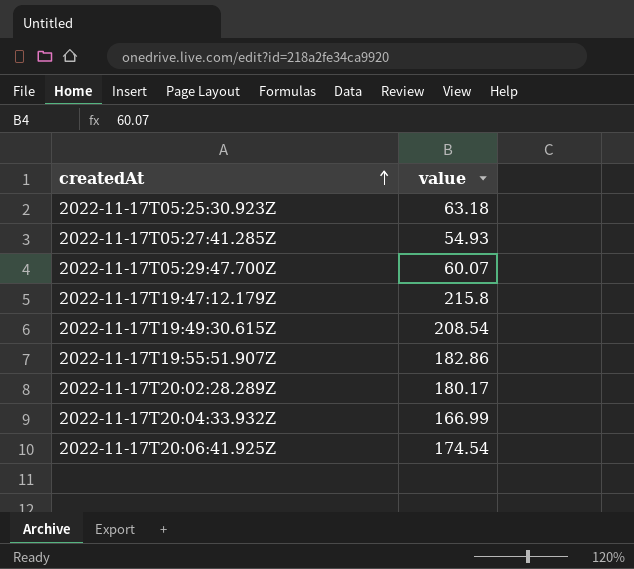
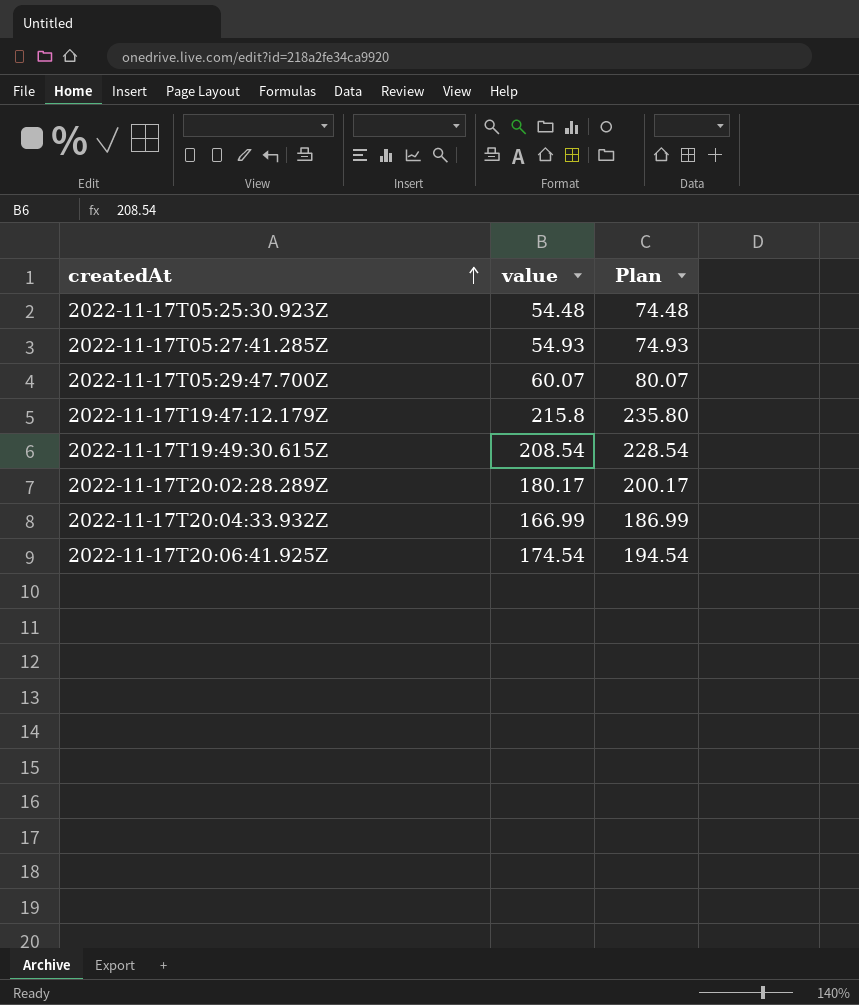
column Plan | formula: none -> [value] + 20
row 2022-11-17T19:55:51.907Z: 182.86 -> none
2022-11-17T05:25:30.923Z | value: 63.18 -> 54.48

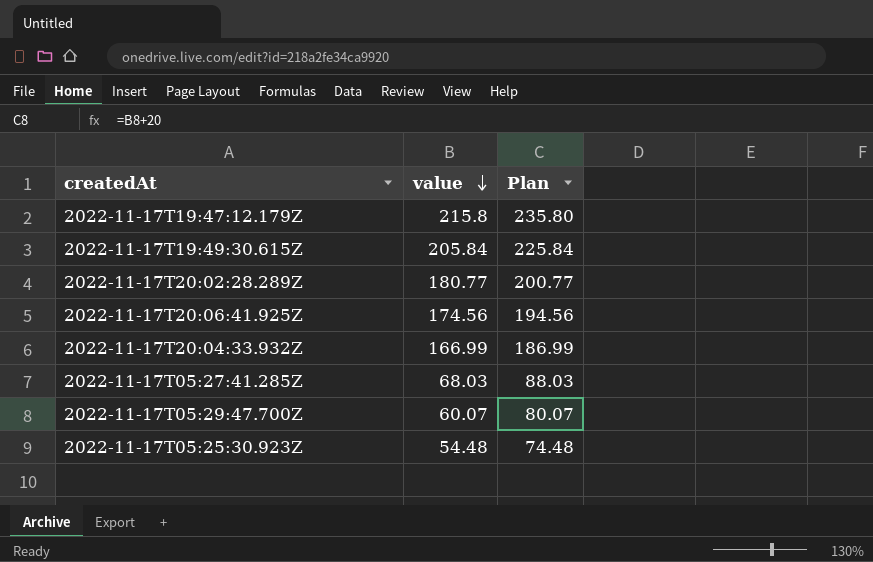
row order: createdAt ascending -> value descending
2022-11-17T19:49:30.615Z | value: 208.54 -> 205.84
2022-11-17T19:49:30.615Z | Plan: 228.54 -> 225.84
2022-11-17T20:02:28.289Z | value: 180.17 -> 180.77
2022-11-17T20:02:28.289Z | Plan: 200.17 -> 200.77
2022-11-17T20:06:41.925Z | value: 174.54 -> 174.56
2022-11-17T20:06:41.925Z | Plan: 194.54 -> 194.56
2022-11-17T05:27:41.285Z | value: 54.93 -> 68.03
2022-11-17T05:27:41.285Z | Plan: 74.93 -> 88.03

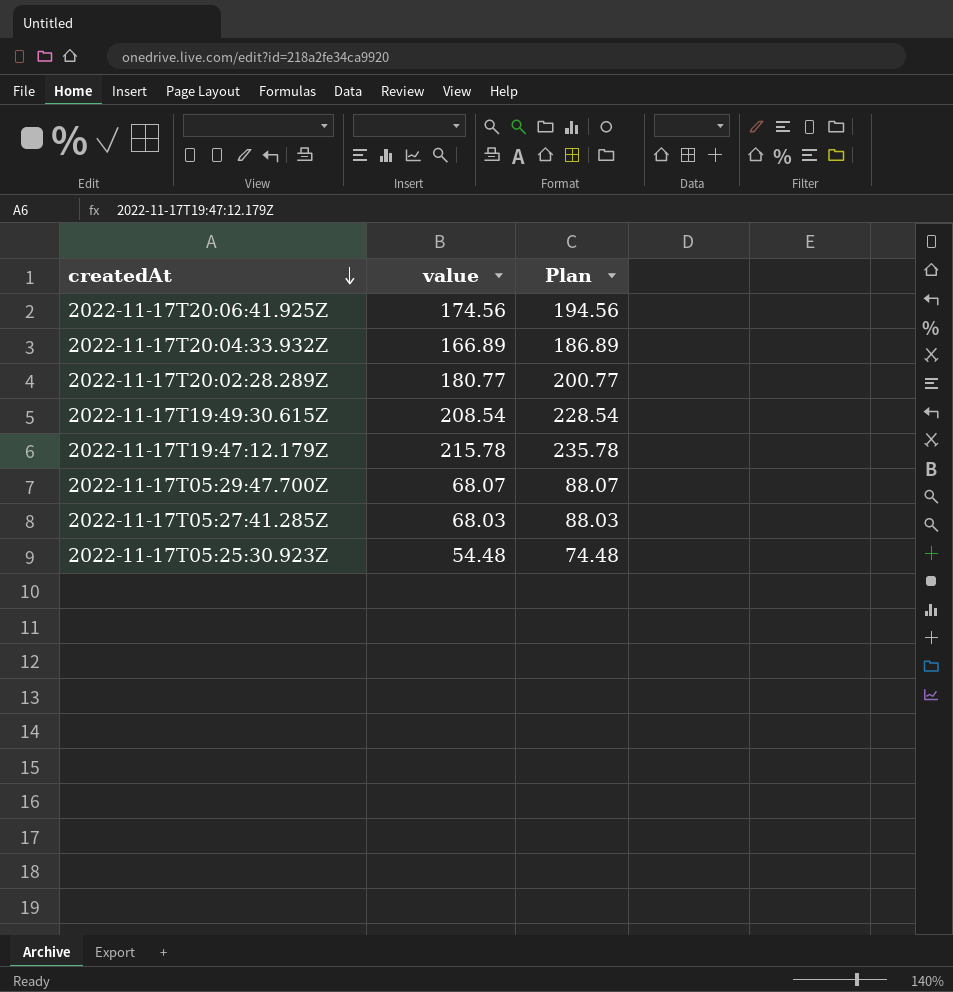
row order: value descending -> createdAt descending
2022-11-17T20:04:33.932Z | value: 166.99 -> 166.89
2022-11-17T20:04:33.932Z | Plan: 186.99 -> 186.89
2022-11-17T19:49:30.615Z | value: 205.84 -> 208.54
2022-11-17T19:49:30.615Z | Plan: 225.84 -> 228.54
2022-11-17T19:47:12.179Z | value: 215.8 -> 215.78
2022-11-17T19:47:12.179Z | Plan: 235.80 -> 235.78
2022-11-17T05:29:47.700Z | value: 60.07 -> 68.07
2022-11-17T05:29:47.700Z | Plan: 80.07 -> 88.07

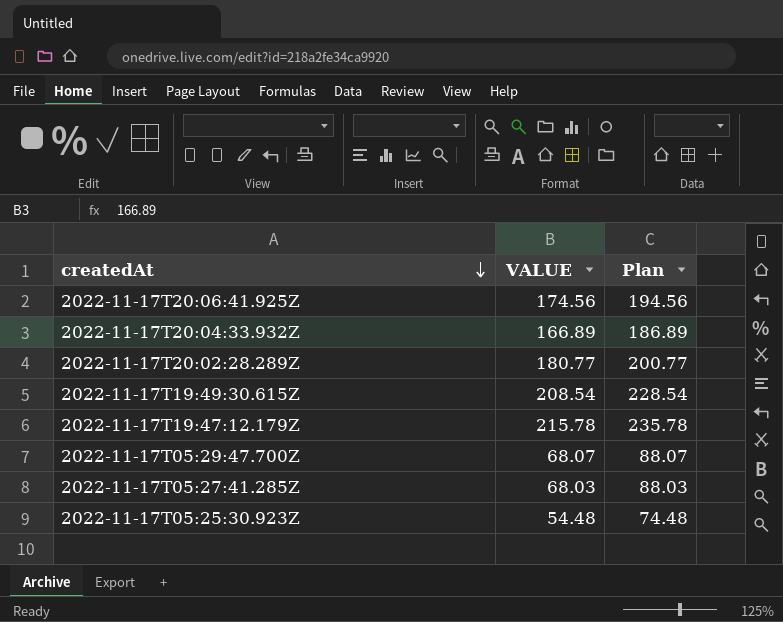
column name: value -> VALUE

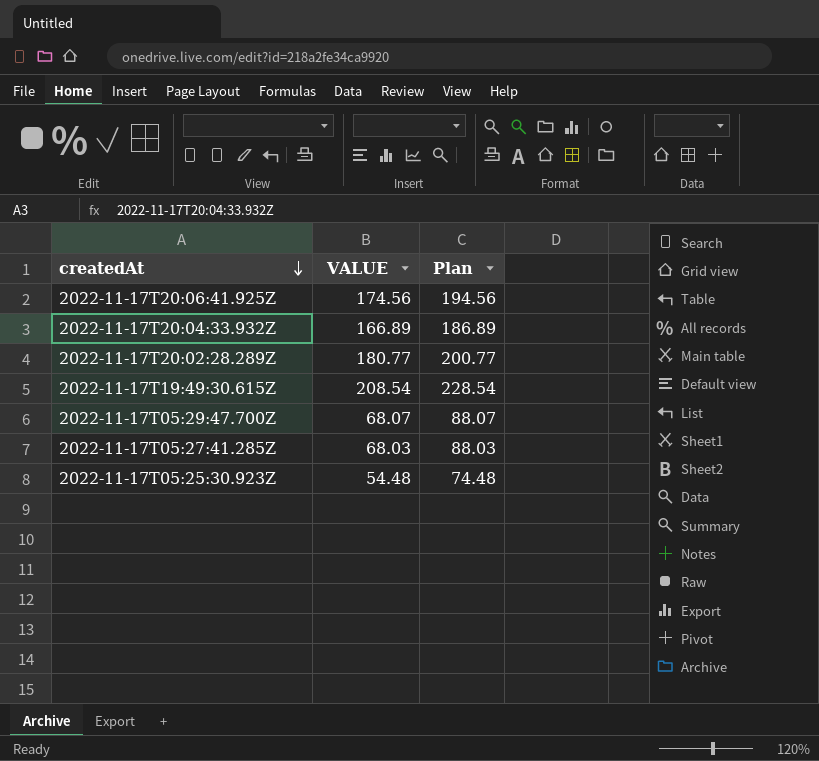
row 2022-11-17T19:47:12.179Z: 215.78 | 235.78 -> none

